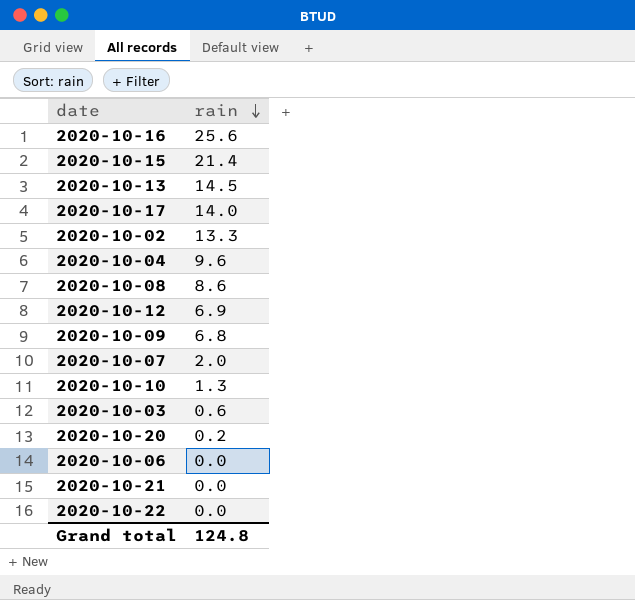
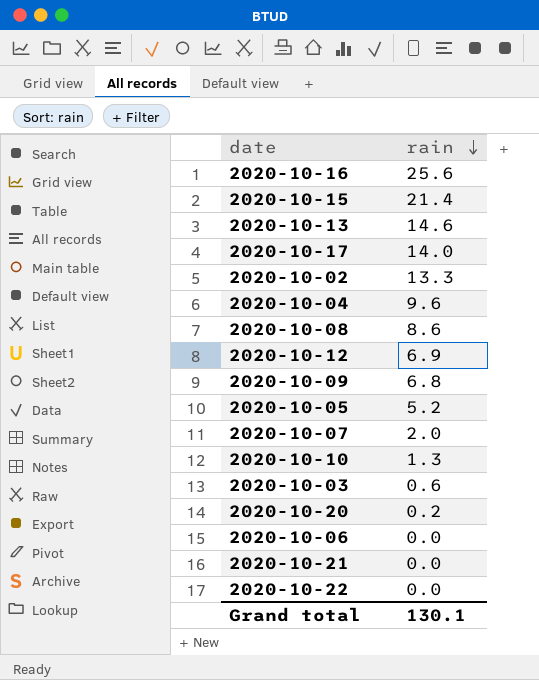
2020-10-13 | rain: 14.5 -> 14.6
row 2020-10-05: none -> 5.2
Grand total | rain: 124.8 -> 130.1

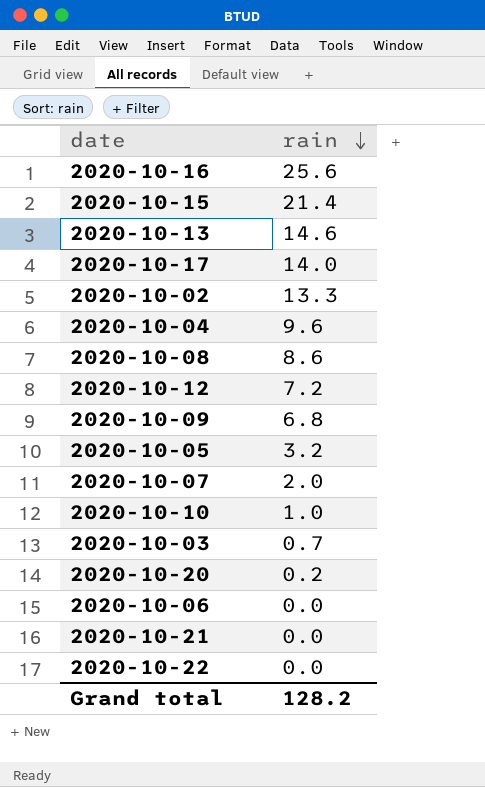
2020-10-12 | rain: 6.9 -> 7.2
2020-10-05 | rain: 5.2 -> 3.2
2020-10-10 | rain: 1.3 -> 1.0
2020-10-03 | rain: 0.6 -> 0.7
Grand total | rain: 130.1 -> 128.2

